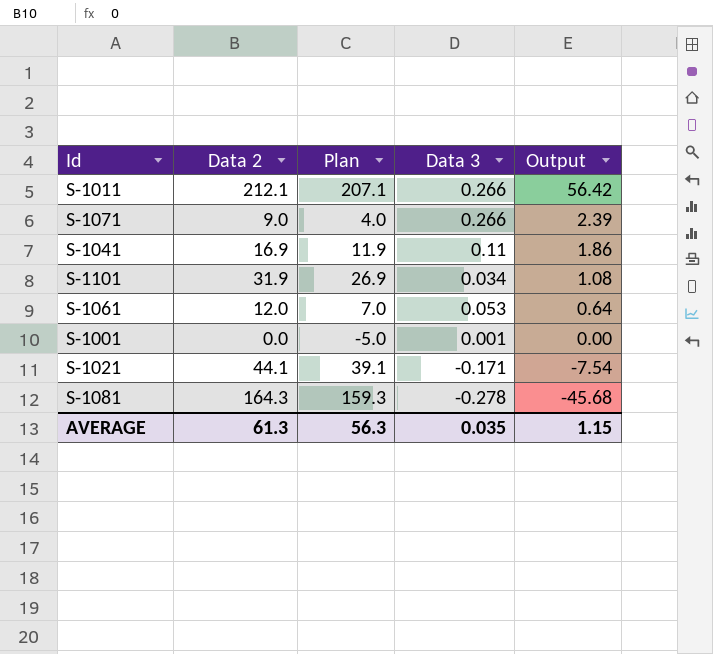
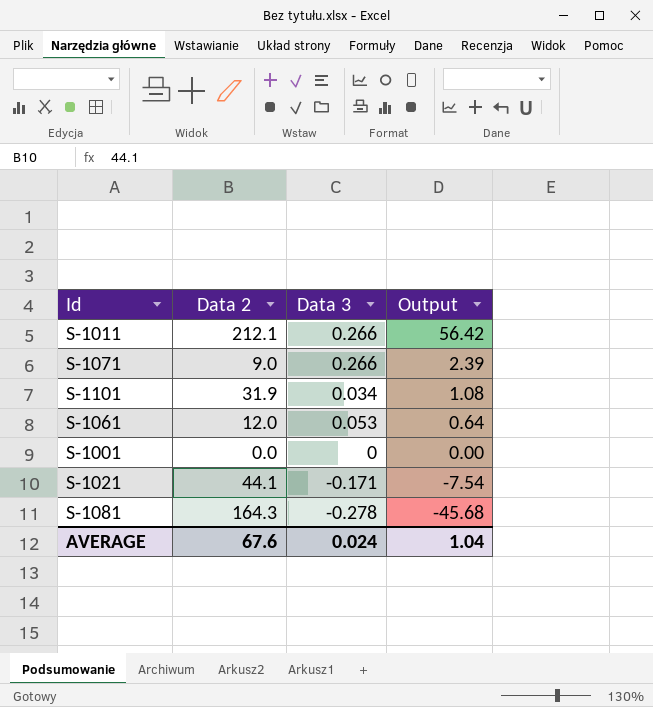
column Plan | formula: [Data 2] - 5 -> none
row S-1041: 16.9 | 11.9 | 0.11 | 1.86 -> none
S-1001 | Data 3: 0.001 -> 0
AVERAGE | Data 2: 61.3 -> 67.6
AVERAGE | Data 3: 0.035 -> 0.024
AVERAGE | Output: 1.15 -> 1.04

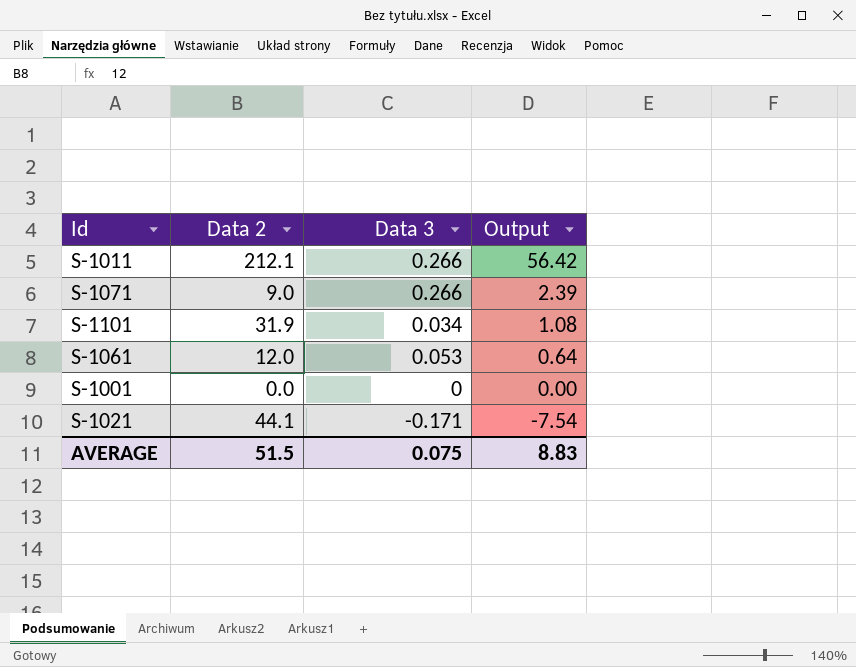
row S-1081: 164.3 | -0.278 | -45.68 -> none
AVERAGE | Data 2: 67.6 -> 51.5
AVERAGE | Data 3: 0.024 -> 0.075
AVERAGE | Output: 1.04 -> 8.83

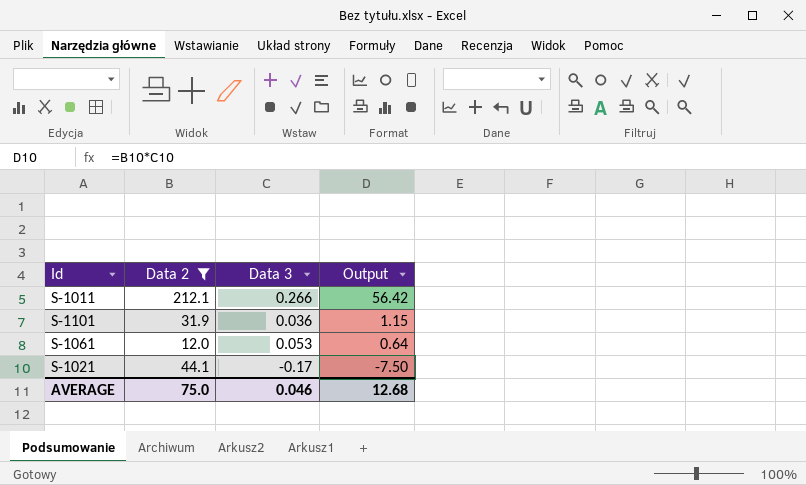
filter: none -> Data 2 >= 12.0
S-1101 | Data 3: 0.034 -> 0.036
S-1101 | Output: 1.08 -> 1.15
S-1021 | Data 3: -0.171 -> -0.17
S-1021 | Output: -7.54 -> -7.50
AVERAGE | Data 2: 51.5 -> 75.0
AVERAGE | Data 3: 0.075 -> 0.046
AVERAGE | Output: 8.83 -> 12.68

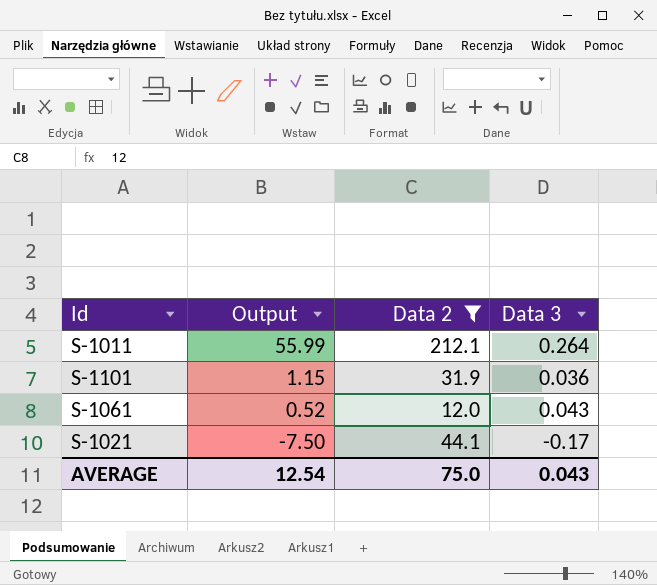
column Output | position: 4 -> 2
S-1011 | Output: 56.42 -> 55.99
S-1011 | Data 3: 0.266 -> 0.264
S-1061 | Output: 0.64 -> 0.52
S-1061 | Data 3: 0.053 -> 0.043
AVERAGE | Output: 12.68 -> 12.54
AVERAGE | Data 3: 0.046 -> 0.043

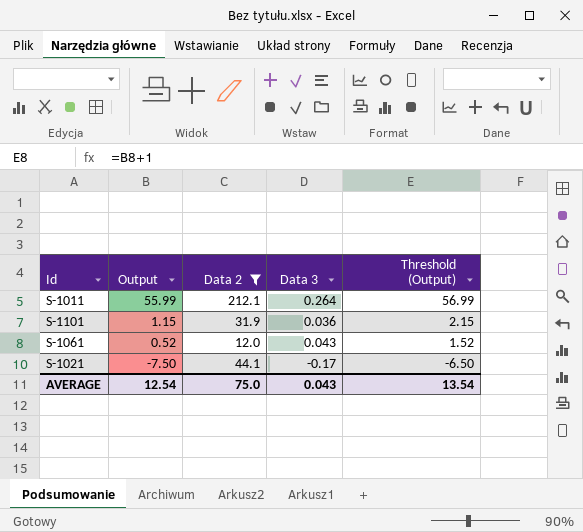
column Threshold (Output) | formula: none -> [Output] + 1

